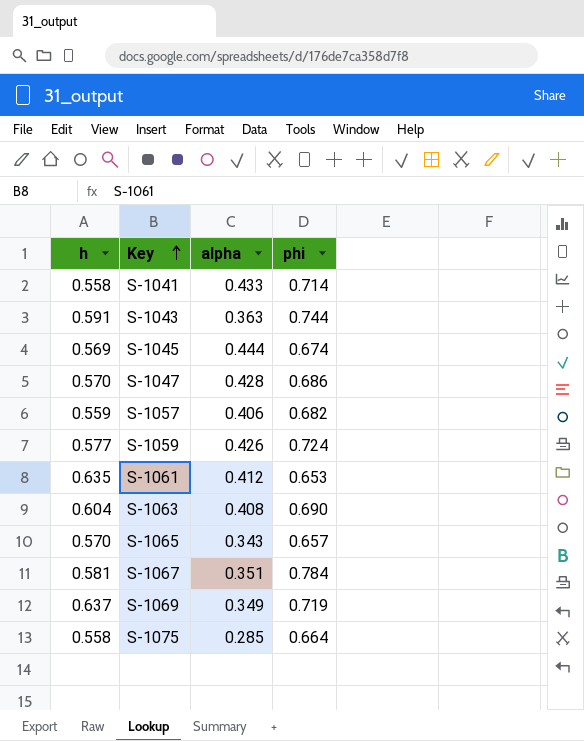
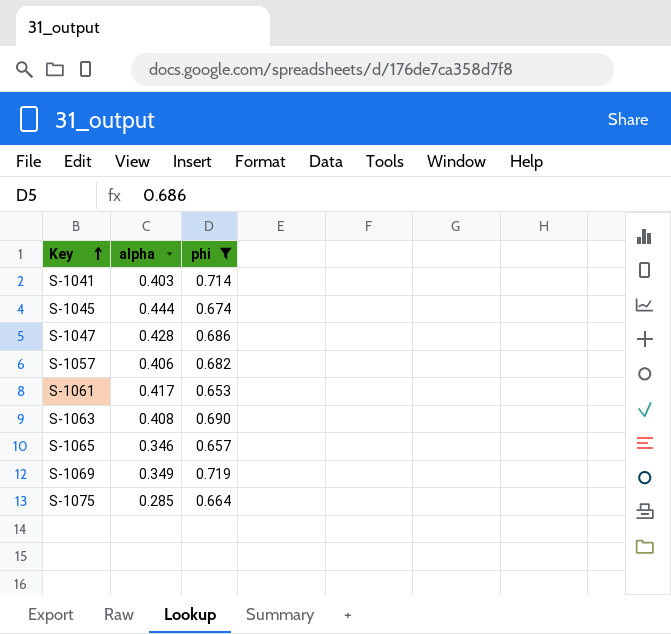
filter: none -> phi <= 0.719
column h | position: 1 -> none
S-1041 | alpha: 0.433 -> 0.403
S-1061 | alpha: 0.412 -> 0.417
S-1065 | alpha: 0.343 -> 0.346

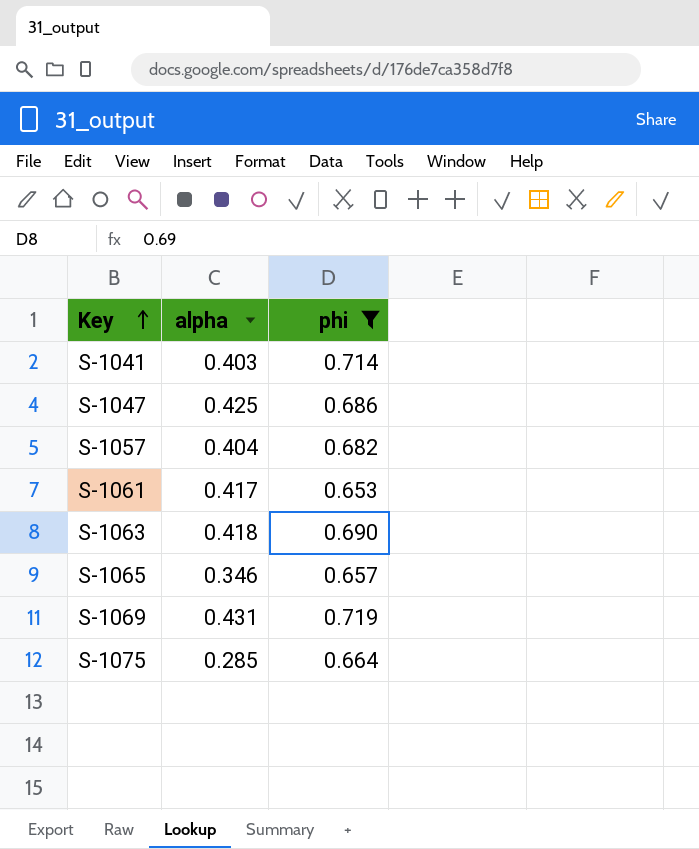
row S-1045: 0.444 | 0.674 -> none
S-1047 | alpha: 0.428 -> 0.425
S-1057 | alpha: 0.406 -> 0.404
S-1063 | alpha: 0.408 -> 0.418
S-1069 | alpha: 0.349 -> 0.431

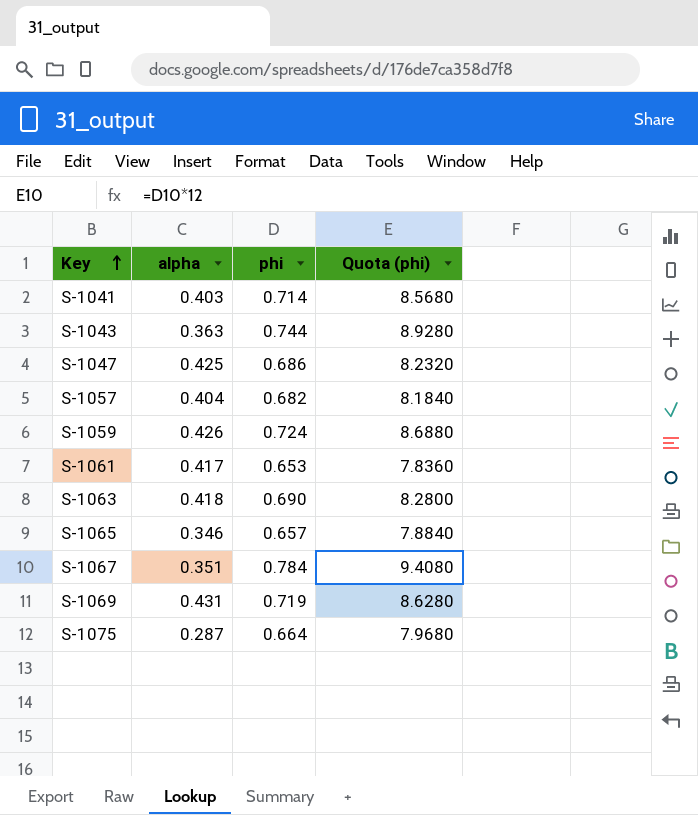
filter: phi <= 0.719 -> none
column Quota (phi) | formula: none -> [phi] * 12
S-1075 | alpha: 0.285 -> 0.287

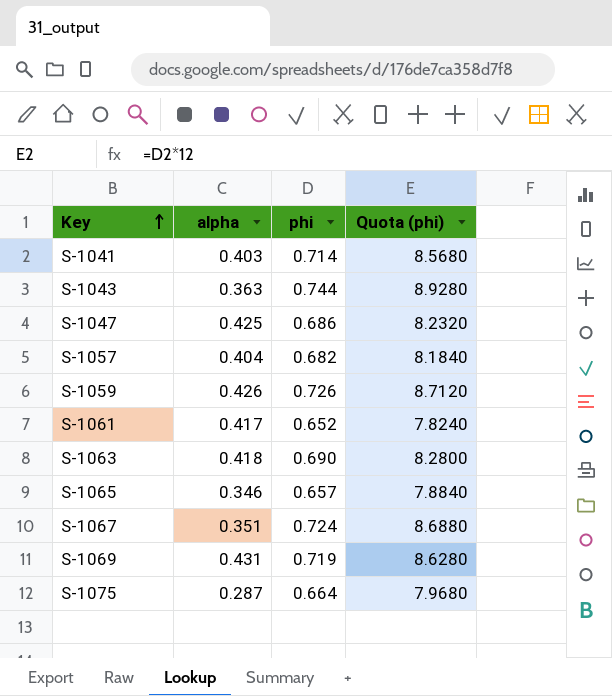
S-1059 | phi: 0.724 -> 0.726
S-1059 | Quota (phi): 8.6880 -> 8.7120
S-1061 | phi: 0.653 -> 0.652
S-1061 | Quota (phi): 7.8360 -> 7.8240
S-1067 | phi: 0.784 -> 0.724
S-1067 | Quota (phi): 9.4080 -> 8.6880

